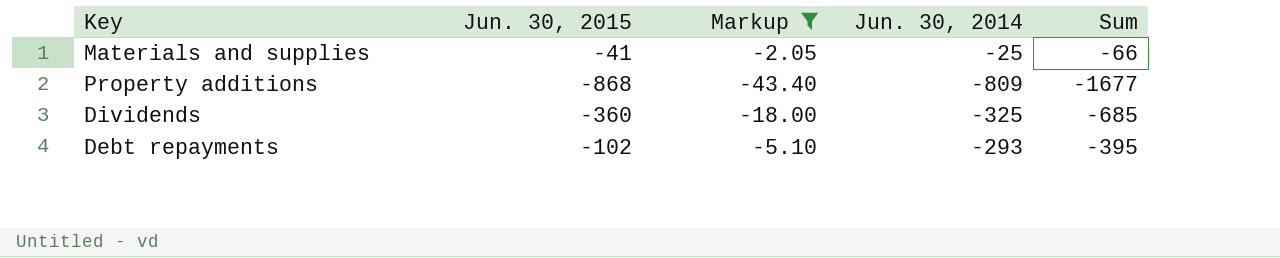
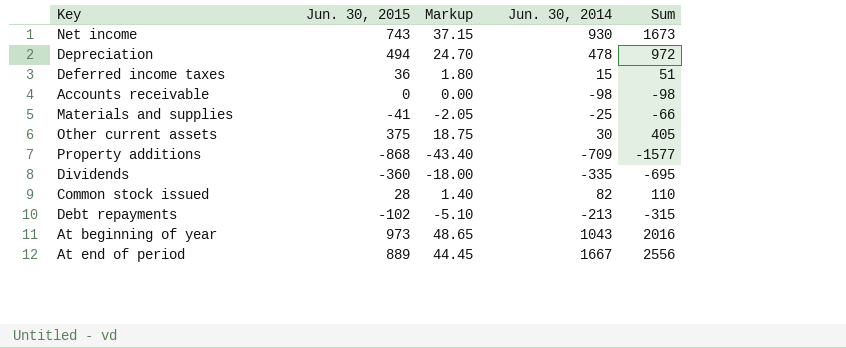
filter: Markup <= -2.05 -> none
Property additions | Jun. 30, 2014: -809 -> -709
Property additions | Sum: -1677 -> -1577
Dividends | Jun. 30, 2014: -325 -> -335
Dividends | Sum: -685 -> -695
Debt repayments | Jun. 30, 2014: -293 -> -213
Debt repayments | Sum: -395 -> -315

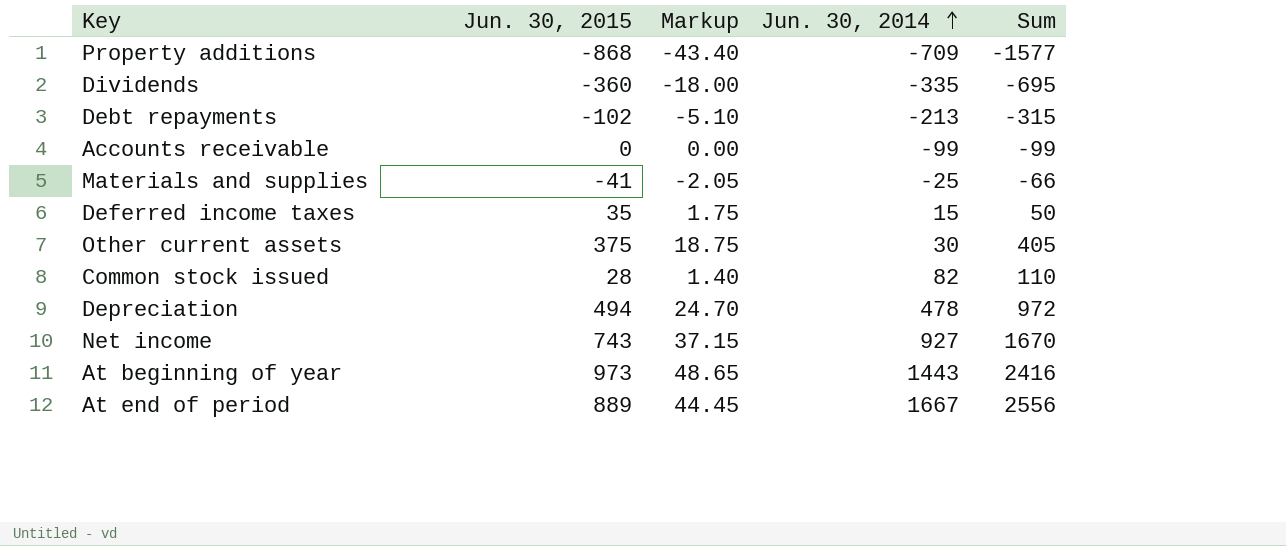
row order: none -> Jun. 30, 2014 ascending
Accounts receivable | Jun. 30, 2014: -98 -> -99
Accounts receivable | Sum: -98 -> -99
Deferred income taxes | Jun. 30, 2015: 36 -> 35
Deferred income taxes | Markup: 1.80 -> 1.75
Deferred income taxes | Sum: 51 -> 50
Net income | Jun. 30, 2014: 930 -> 927
Net income | Sum: 1673 -> 1670
At beginning of year | Jun. 30, 2014: 1043 -> 1443
At beginning of year | Sum: 2016 -> 2416

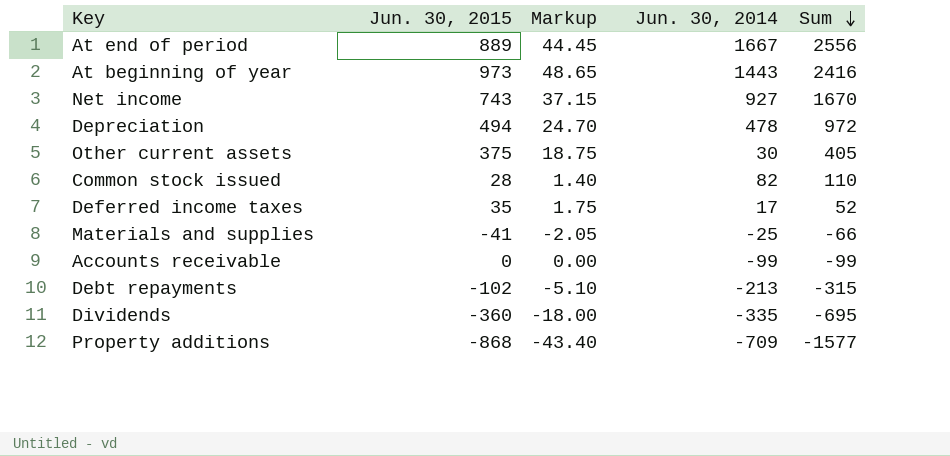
row order: Jun. 30, 2014 ascending -> Sum descending
Deferred income taxes | Jun. 30, 2014: 15 -> 17
Deferred income taxes | Sum: 50 -> 52

